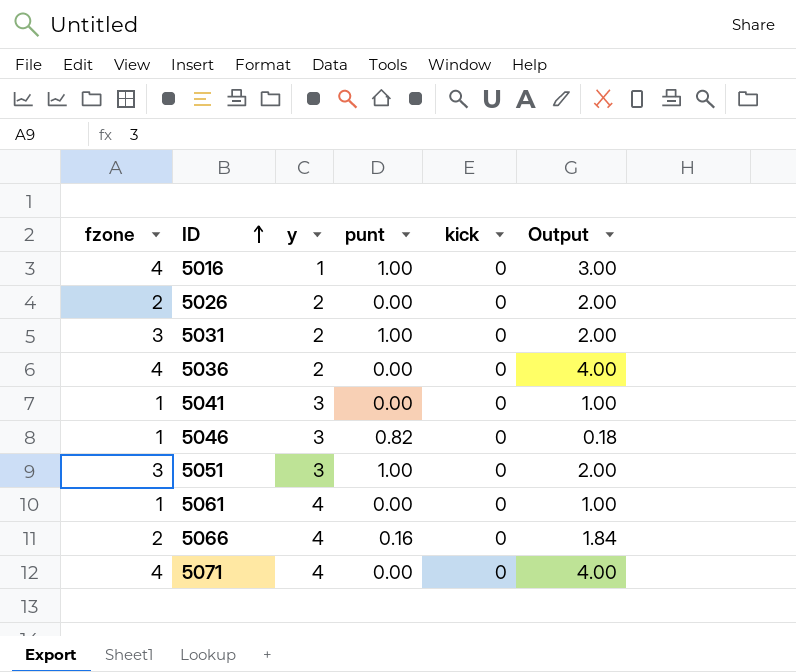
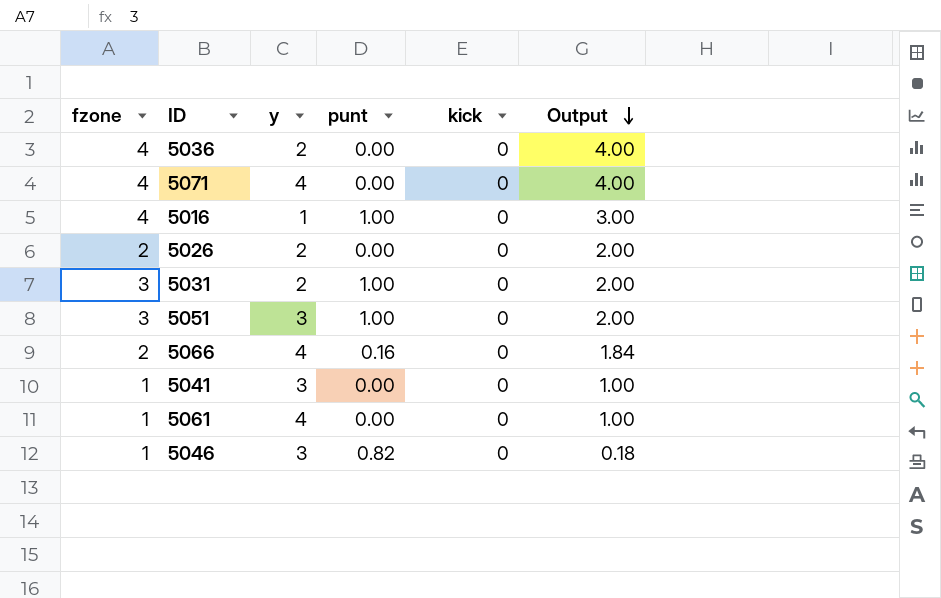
row order: ID ascending -> Output descending

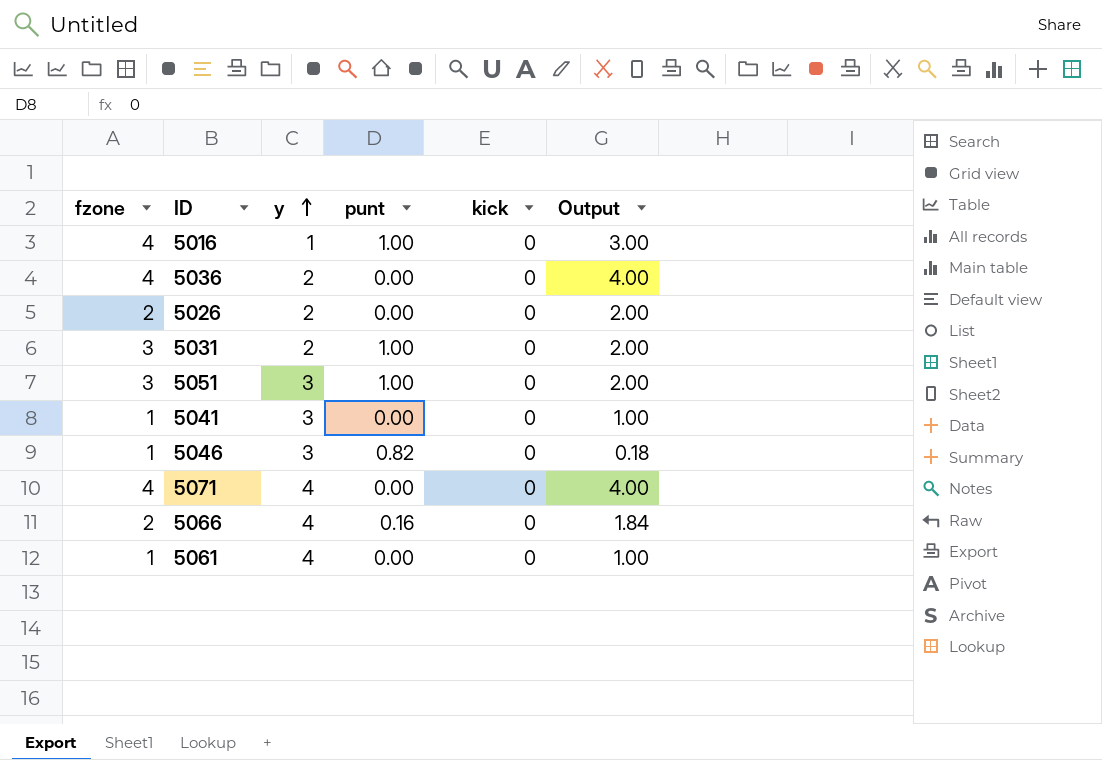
row order: Output descending -> y ascending

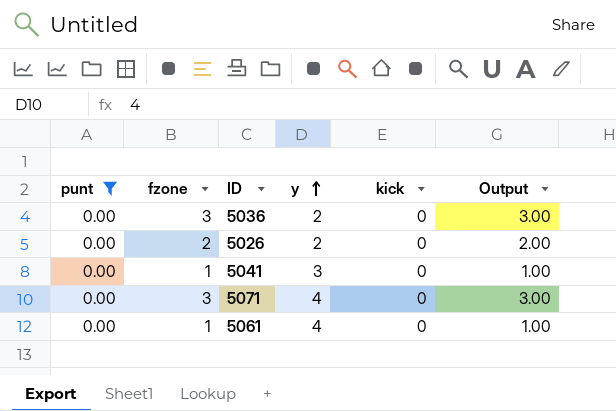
filter: none -> punt = 0.00
column punt | position: 4 -> 1
5036 | fzone: 4 -> 3
5036 | Output: 4.00 -> 3.00
5071 | fzone: 4 -> 3
5071 | Output: 4.00 -> 3.00

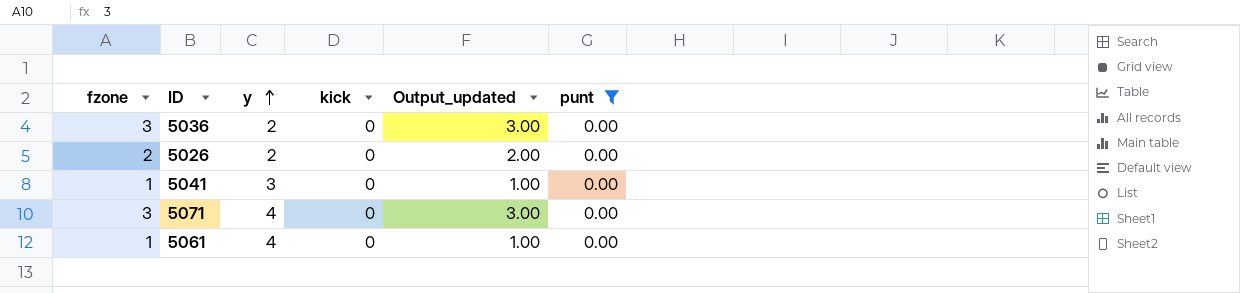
column name: Output -> Output_updated
column punt | position: 1 -> 6

